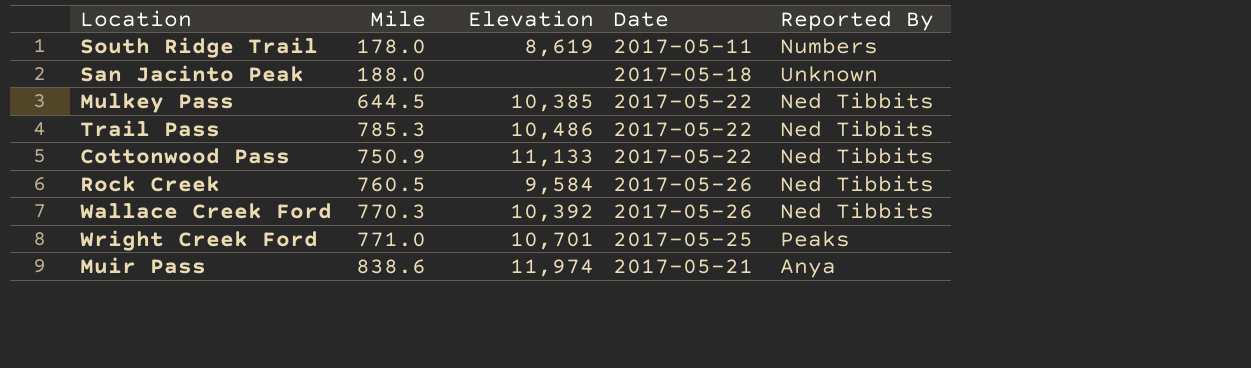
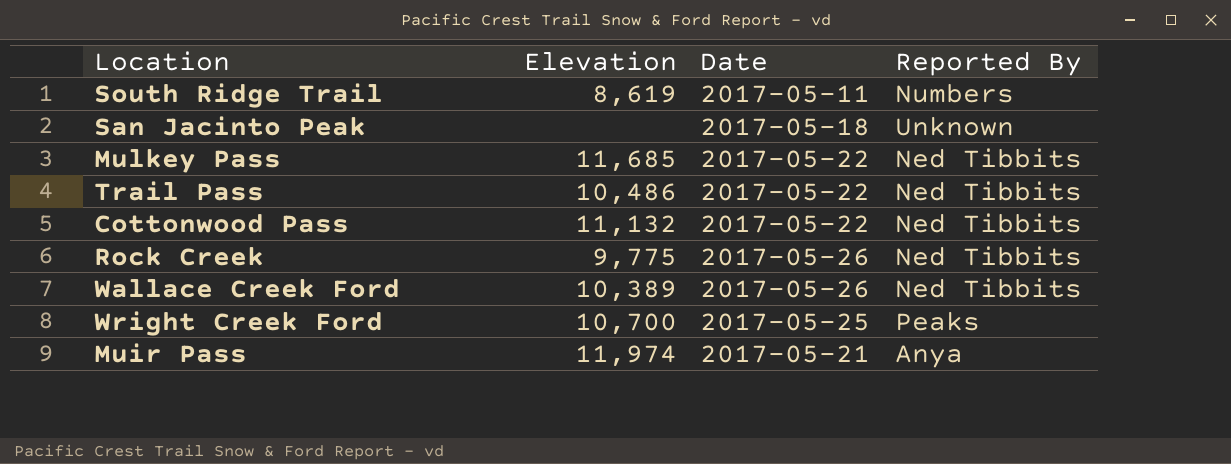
column Mile | position: 2 -> none
Mulkey Pass | Elevation: 10,385 -> 11,685
Cottonwood Pass | Elevation: 11,133 -> 11,132
Rock Creek | Elevation: 9,584 -> 9,775
Wallace Creek Ford | Elevation: 10,392 -> 10,389
Wright Creek Ford | Elevation: 10,701 -> 10,700

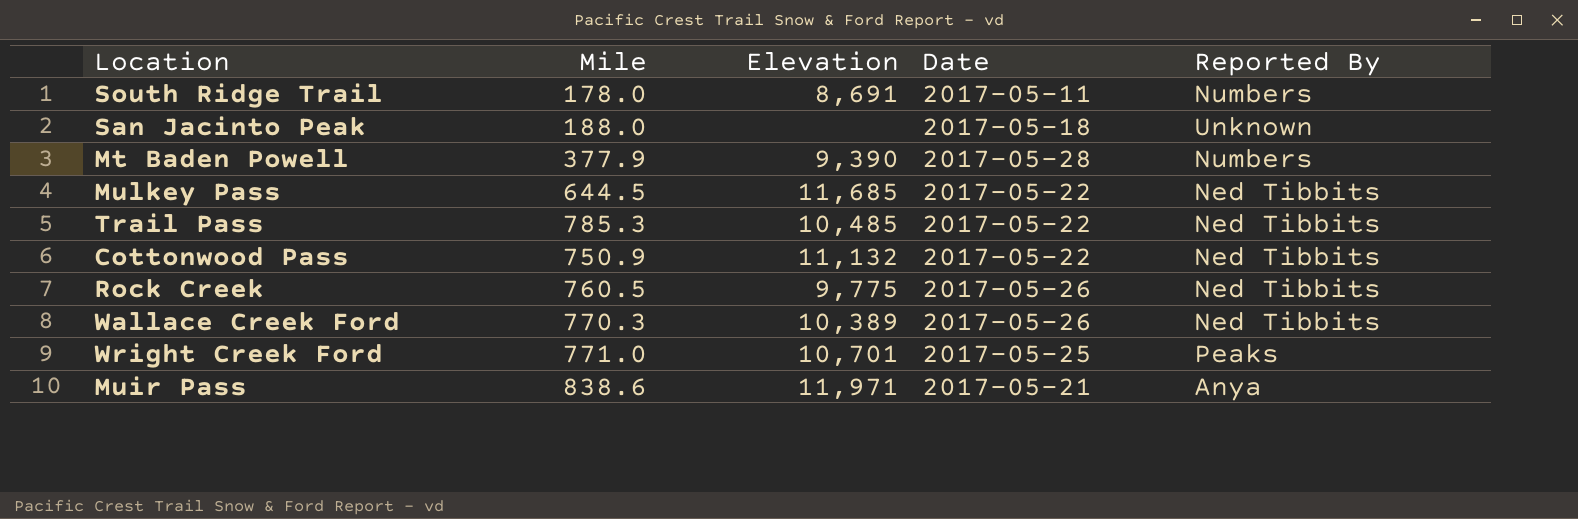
column Mile | position: none -> 2
South Ridge Trail | Elevation: 8,619 -> 8,691
row Mt Baden Powell: none -> 377.9 | 9,390 | 2017-05-28 | Numbers
Trail Pass | Elevation: 10,486 -> 10,485
Wright Creek Ford | Elevation: 10,700 -> 10,701
Muir Pass | Elevation: 11,974 -> 11,971

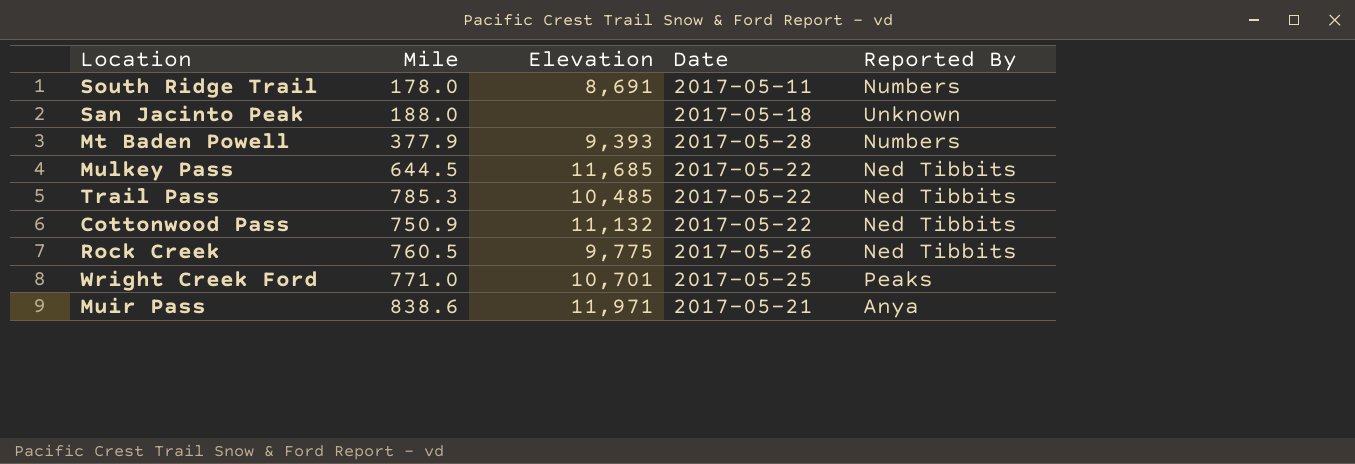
row Wallace Creek Ford: 770.3 | 10,389 | 2017-05-26 | Ned Tibbits -> none
Mt Baden Powell | Elevation: 9,390 -> 9,393

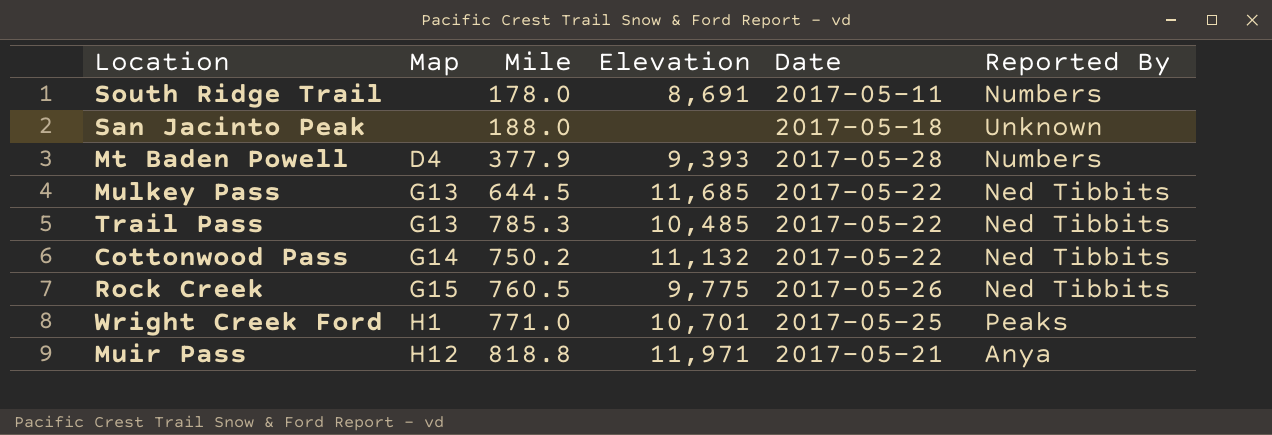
column Map | position: none -> 2
Cottonwood Pass | Mile: 750.9 -> 750.2
Muir Pass | Mile: 838.6 -> 818.8

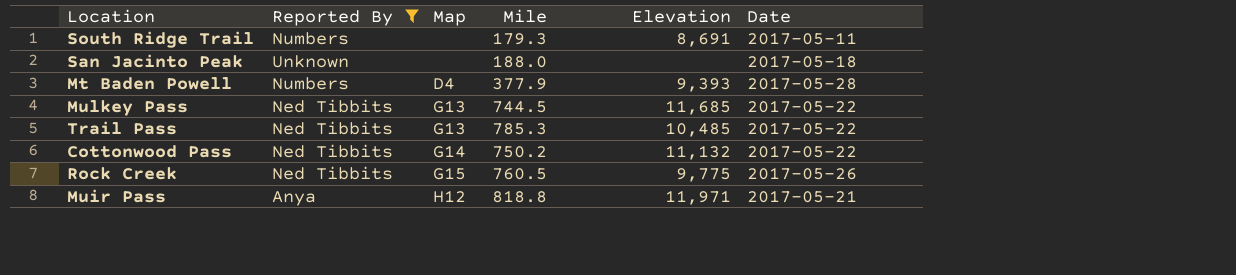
filter: none -> Reported By != Peaks
column Reported By | position: 6 -> 2
South Ridge Trail | Mile: 178.0 -> 179.3
Mulkey Pass | Mile: 644.5 -> 744.5

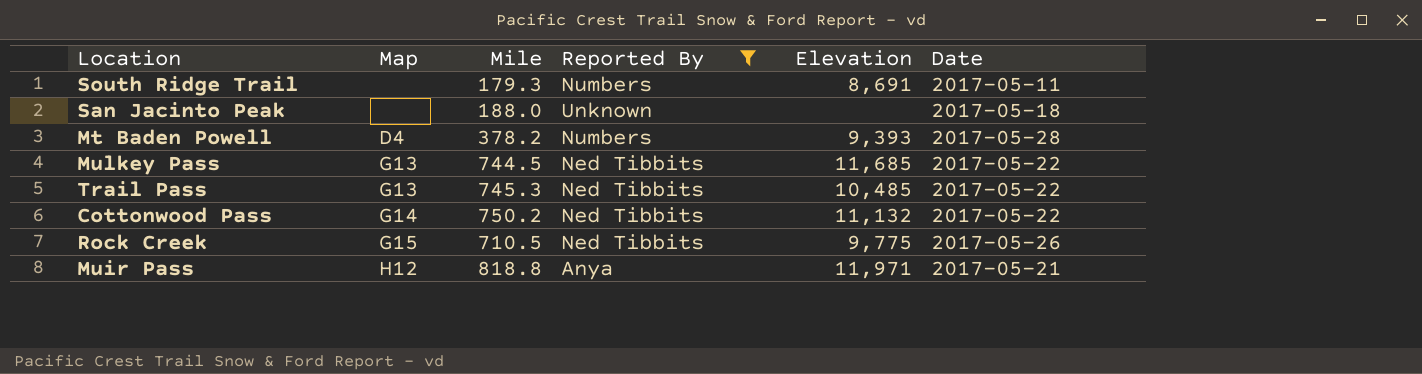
column Reported By | position: 2 -> 4
Mt Baden Powell | Mile: 377.9 -> 378.2
Trail Pass | Mile: 785.3 -> 745.3
Rock Creek | Mile: 760.5 -> 710.5

